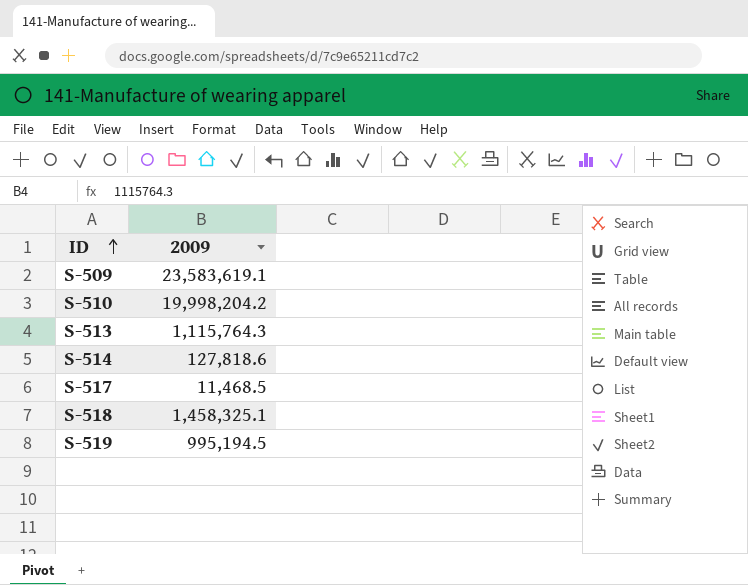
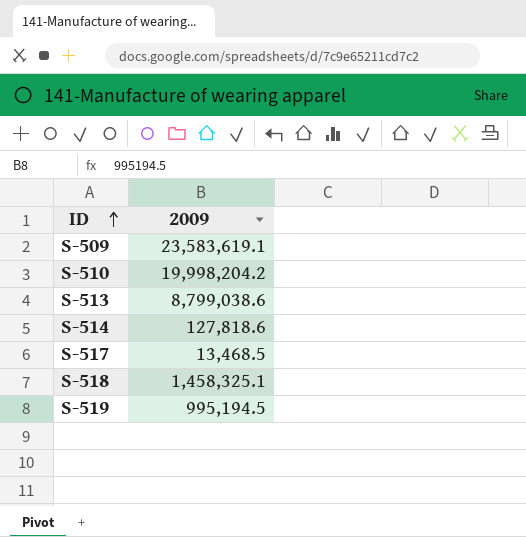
S-513 | 2009: 1,115,764.3 -> 8,799,038.6
S-517 | 2009: 11,468.5 -> 13,468.5

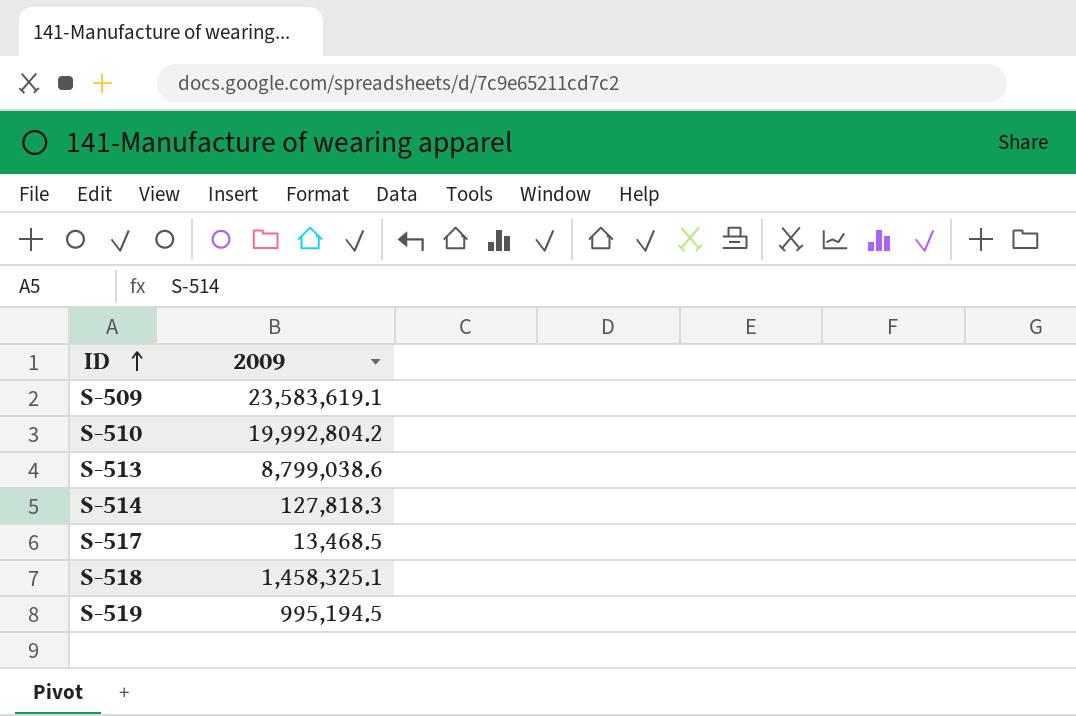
S-510 | 2009: 19,998,204.2 -> 19,992,804.2
S-514 | 2009: 127,818.6 -> 127,818.3

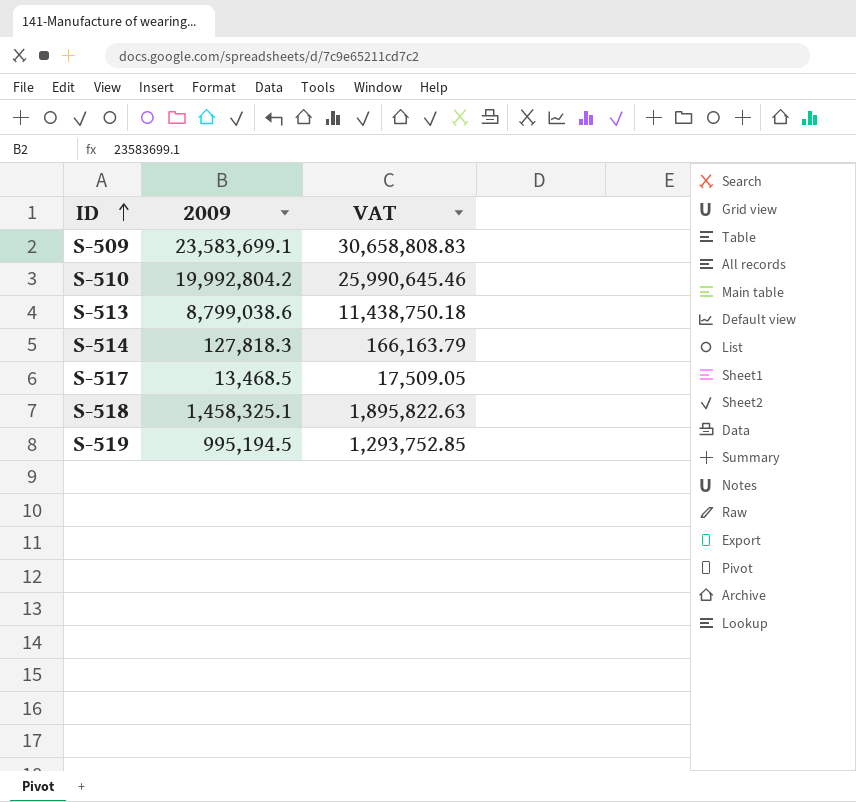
column VAT | formula: none -> [2009] * 1.3
S-509 | 2009: 23,583,619.1 -> 23,583,699.1

